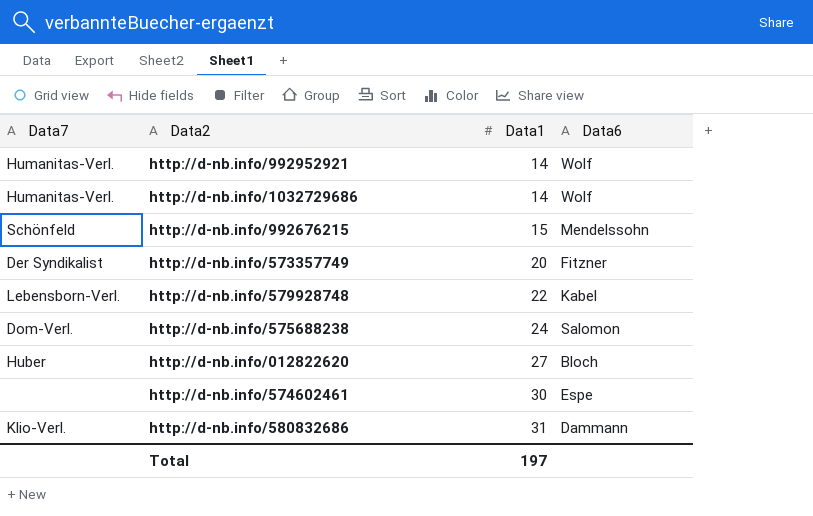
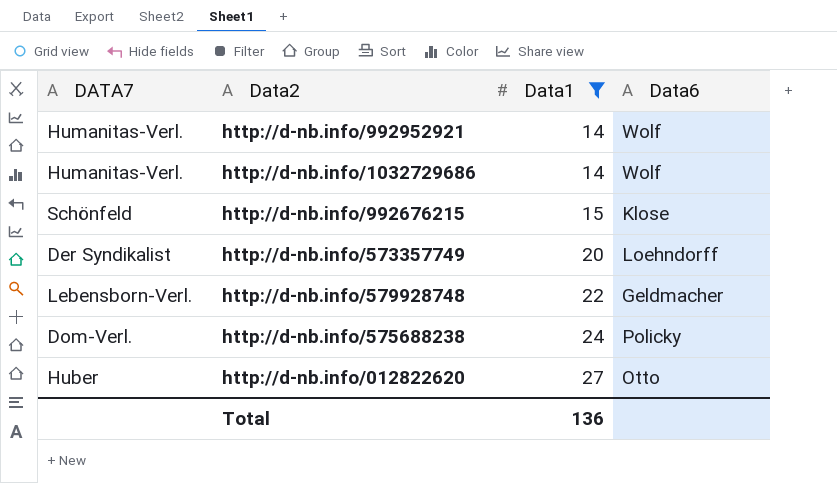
filter: none -> Data1 <= 27
column name: Data7 -> DATA7
http://d-nb.info/992676215 | Data6: Mendelssohn -> Klose
http://d-nb.info/573357749 | Data6: Fitzner -> Loehndorff
http://d-nb.info/579928748 | Data6: Kabel -> Geldmacher
http://d-nb.info/575688238 | Data6: Salomon -> Policky
http://d-nb.info/012822620 | Data6: Bloch -> Otto
Total | Data1: 197 -> 136

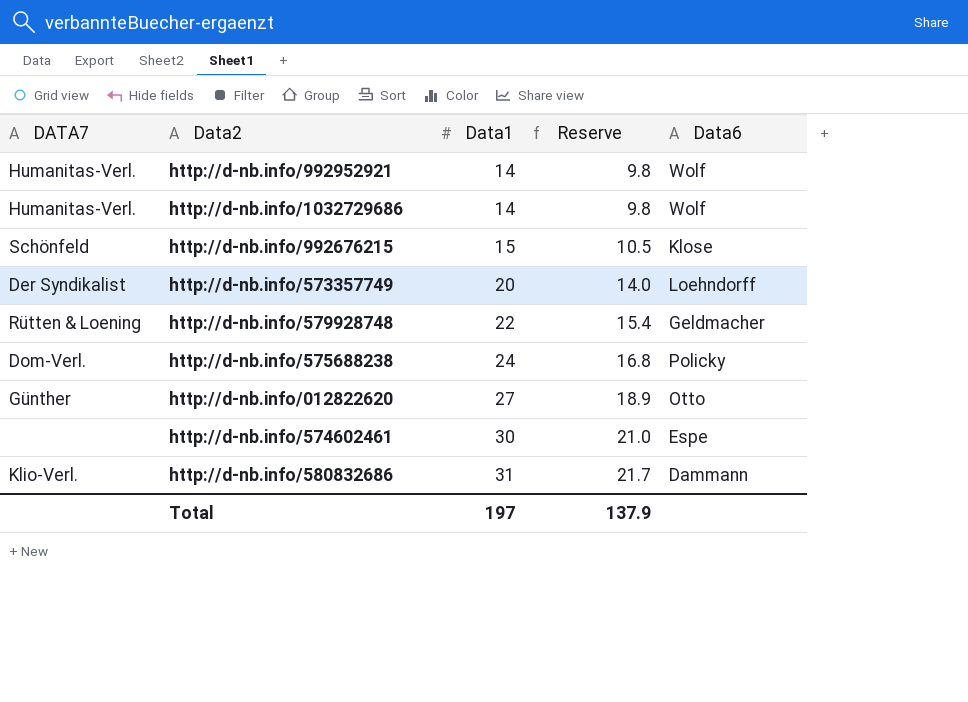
filter: Data1 <= 27 -> none
column Reserve | formula: none -> [Data1] * 0.7
http://d-nb.info/579928748 | DATA7: Lebensborn-Verl. -> Rütten & Loening
http://d-nb.info/012822620 | DATA7: Huber -> Günther
Total | Data1: 136 -> 197

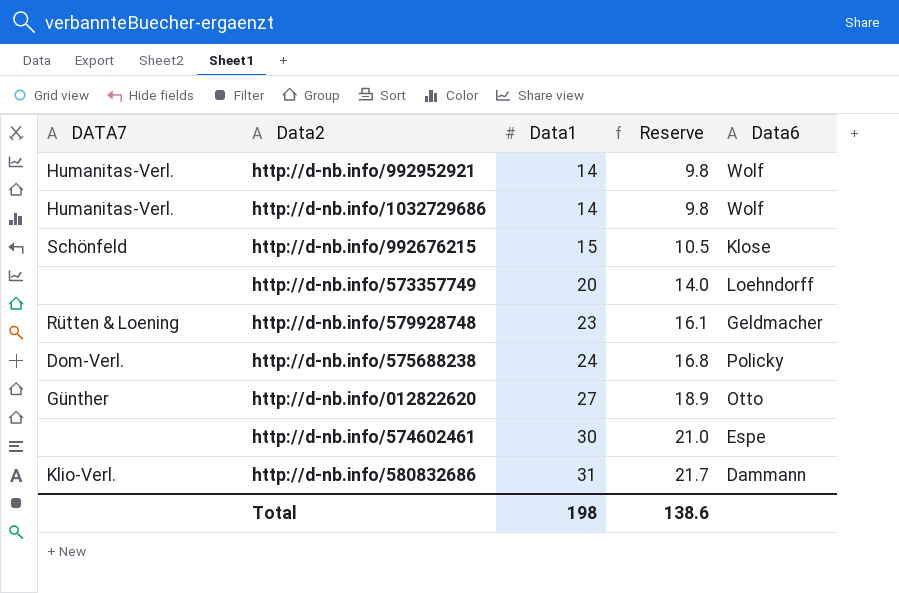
http://d-nb.info/573357749 | DATA7: Der Syndikalist -> none
http://d-nb.info/579928748 | Data1: 22 -> 23
http://d-nb.info/579928748 | Reserve: 15.4 -> 16.1
Total | Data1: 197 -> 198
Total | Reserve: 137.9 -> 138.6

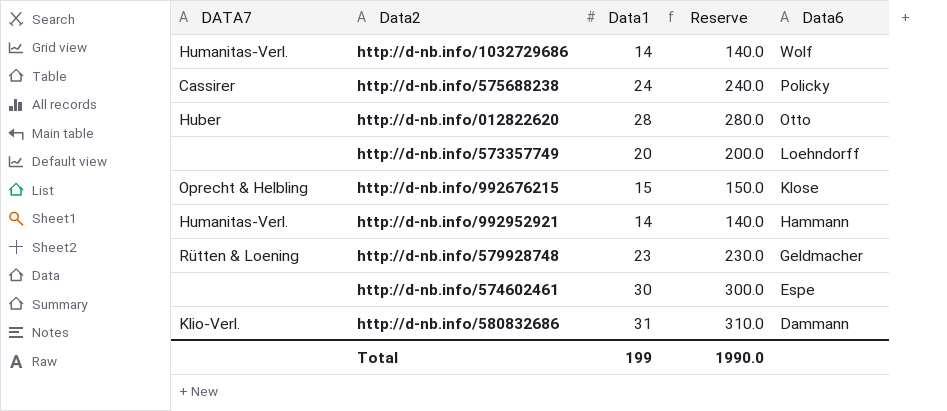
row order: Data1 ascending -> Data6 descending
column Reserve | formula: [Data1] * 0.7 -> [Data1] * 10
http://d-nb.info/575688238 | DATA7: Dom-Verl. -> Cassirer
http://d-nb.info/012822620 | DATA7: Günther -> Huber
http://d-nb.info/012822620 | Data1: 27 -> 28
http://d-nb.info/992676215 | DATA7: Schönfeld -> Oprecht & Helbling
http://d-nb.info/992952921 | Data6: Wolf -> Hammann
Total | Data1: 198 -> 199
Total | Reserve: 138.6 -> 1990.0

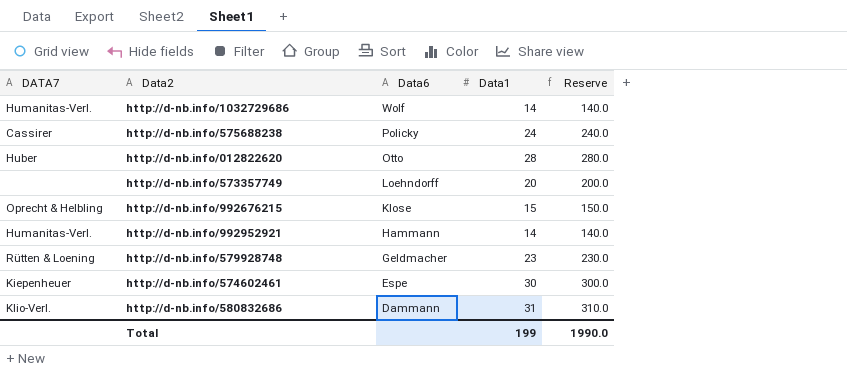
column Data6 | position: 5 -> 3
http://d-nb.info/574602461 | DATA7: none -> Kiepenheuer

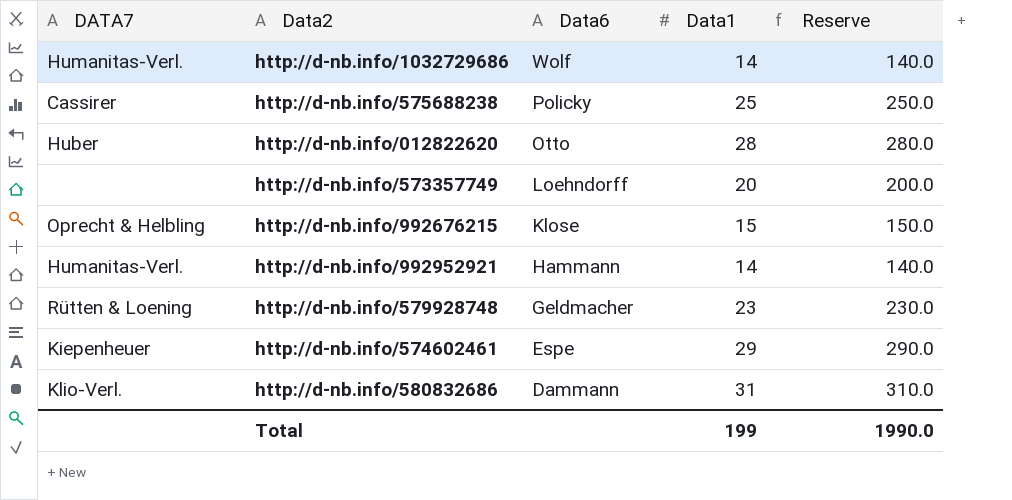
http://d-nb.info/575688238 | Data1: 24 -> 25
http://d-nb.info/575688238 | Reserve: 240.0 -> 250.0
http://d-nb.info/574602461 | Data1: 30 -> 29
http://d-nb.info/574602461 | Reserve: 300.0 -> 290.0

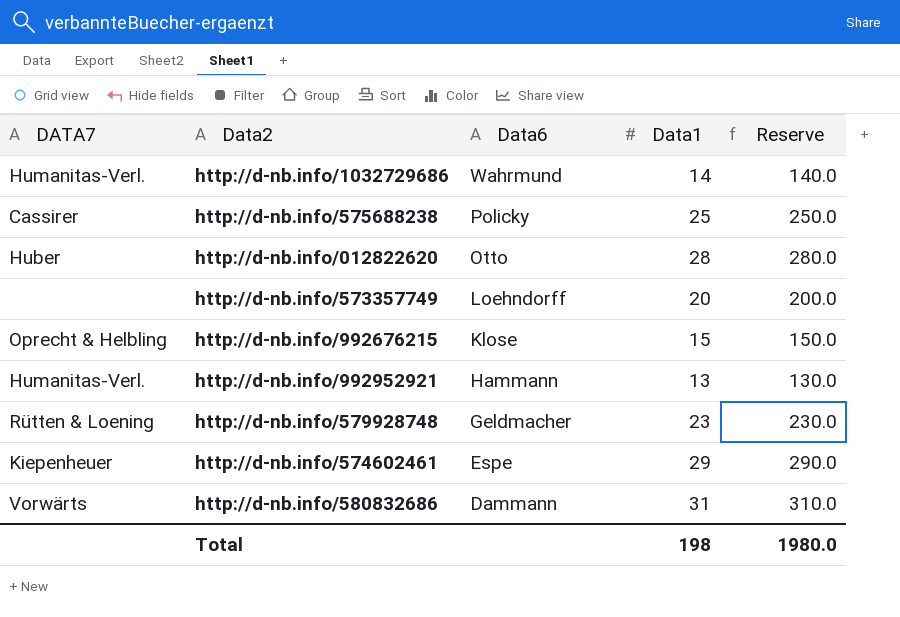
http://d-nb.info/1032729686 | Data6: Wolf -> Wahrmund
http://d-nb.info/992952921 | Data1: 14 -> 13
http://d-nb.info/992952921 | Reserve: 140.0 -> 130.0
http://d-nb.info/580832686 | DATA7: Klio-Verl. -> Vorwärts
Total | Data1: 199 -> 198
Total | Reserve: 1990.0 -> 1980.0

